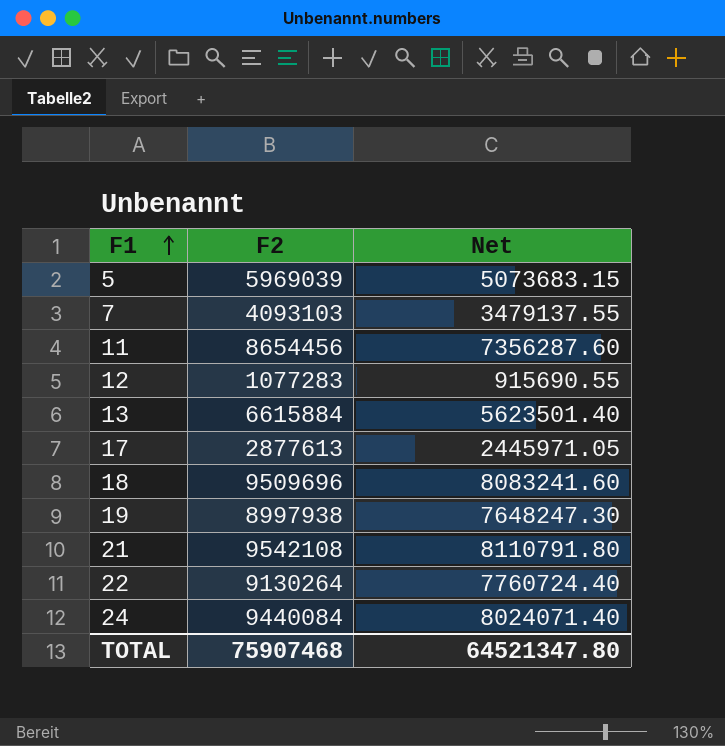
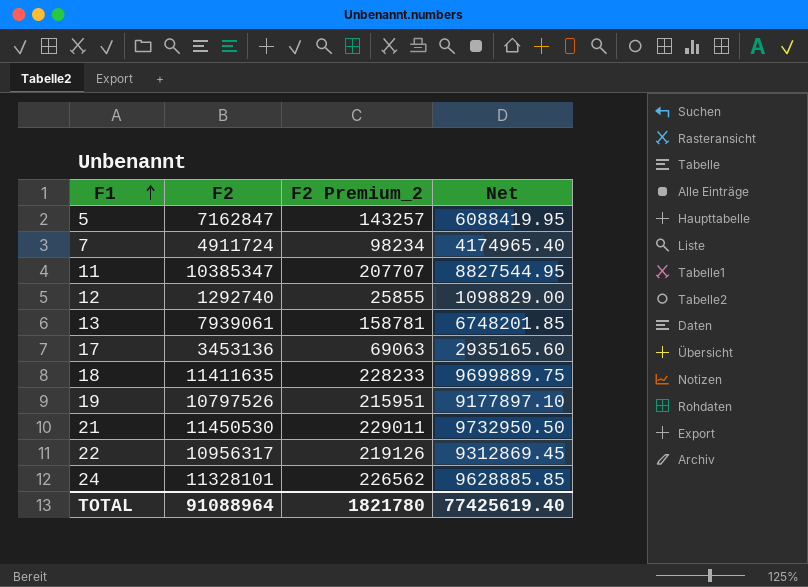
column F2 Premium_2 | formula: none -> [F2] * 0.02
5 | F2: 5969039 -> 7162847
5 | Net: 5073683.15 -> 6088419.95
7 | F2: 4093103 -> 4911724
7 | Net: 3479137.55 -> 4174965.40
11 | F2: 8654456 -> 10385347
11 | Net: 7356287.60 -> 8827544.95
12 | F2: 1077283 -> 1292740
12 | Net: 915690.55 -> 1098829.00
13 | F2: 6615884 -> 7939061
13 | Net: 5623501.40 -> 6748201.85
17 | F2: 2877613 -> 3453136
17 | Net: 2445971.05 -> 2935165.60
18 | F2: 9509696 -> 11411635
18 | Net: 8083241.60 -> 9699889.75
19 | F2: 8997938 -> 10797526
19 | Net: 7648247.30 -> 9177897.10
21 | F2: 9542108 -> 11450530
21 | Net: 8110791.80 -> 9732950.50
22 | F2: 9130264 -> 10956317
22 | Net: 7760724.40 -> 9312869.45
24 | F2: 9440084 -> 11328101
24 | Net: 8024071.40 -> 9628885.85
TOTAL | F2: 75907468 -> 91088964
TOTAL | Net: 64521347.80 -> 77425619.40

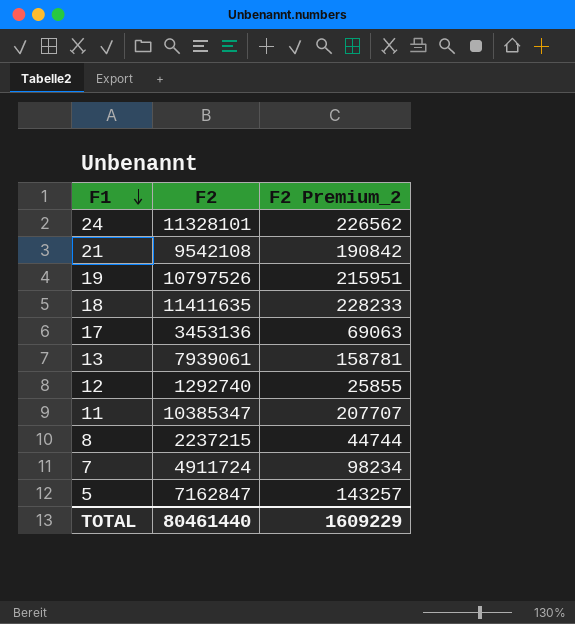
row order: F1 ascending -> F1 descending
column Net | formula: [F2] * 0.85 -> none
row 22: 10956317 | 219126 | 9312869.45 -> none
21 | F2: 11450530 -> 9542108
21 | F2 Premium_2: 229011 -> 190842
row 8: none -> 2237215 | 44744
TOTAL | F2: 91088964 -> 80461440
TOTAL | F2 Premium_2: 1821780 -> 1609229

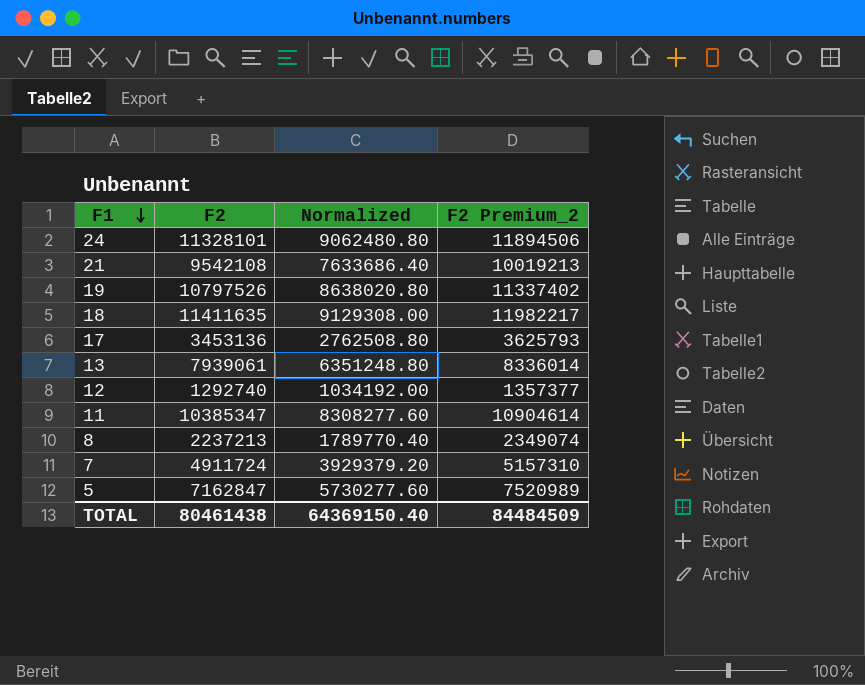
column Normalized | formula: none -> [F2] * 0.8
column F2 Premium_2 | formula: [F2] * 0.02 -> [F2] * 1.05
8 | F2: 2237215 -> 2237213
TOTAL | F2: 80461440 -> 80461438
TOTAL | F2 Premium_2: 1609229 -> 84484509

